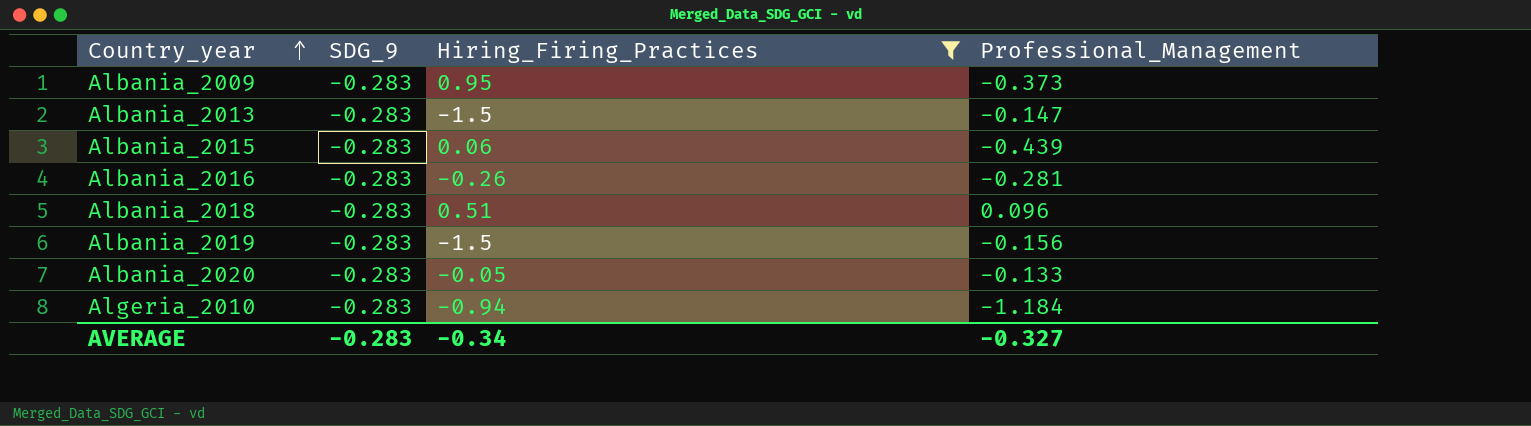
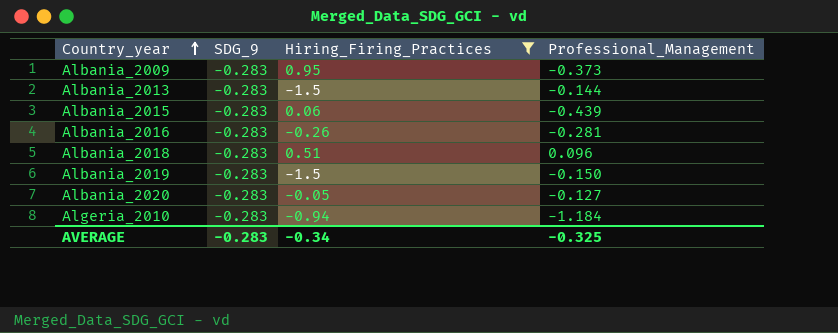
Albania_2013 | Professional_Management: -0.147 -> -0.144
Albania_2019 | Professional_Management: -0.156 -> -0.150
Albania_2020 | Professional_Management: -0.133 -> -0.127
AVERAGE | Professional_Management: -0.327 -> -0.325

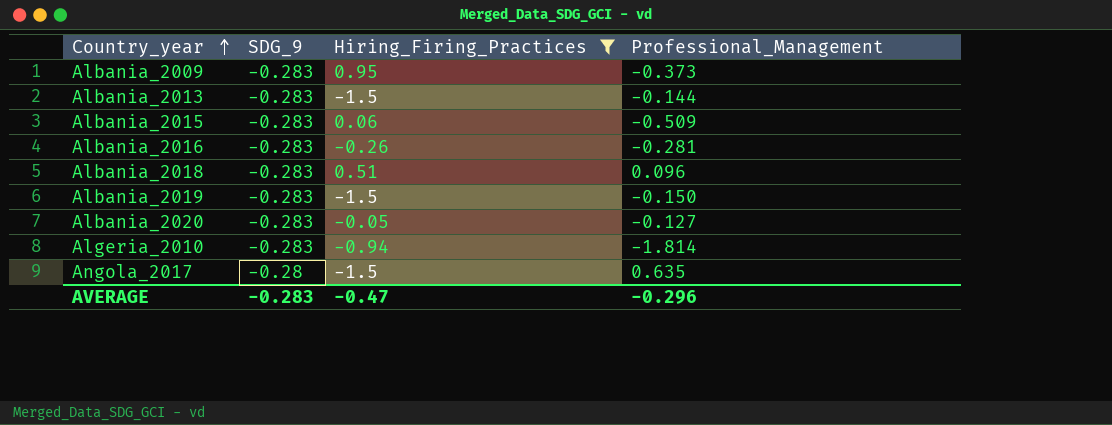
Albania_2015 | Professional_Management: -0.439 -> -0.509
Algeria_2010 | Professional_Management: -1.184 -> -1.814
row Angola_2017: none -> -0.28 | -1.5 | 0.635
AVERAGE | Hiring_Firing_Practices: -0.34 -> -0.47
AVERAGE | Professional_Management: -0.325 -> -0.296

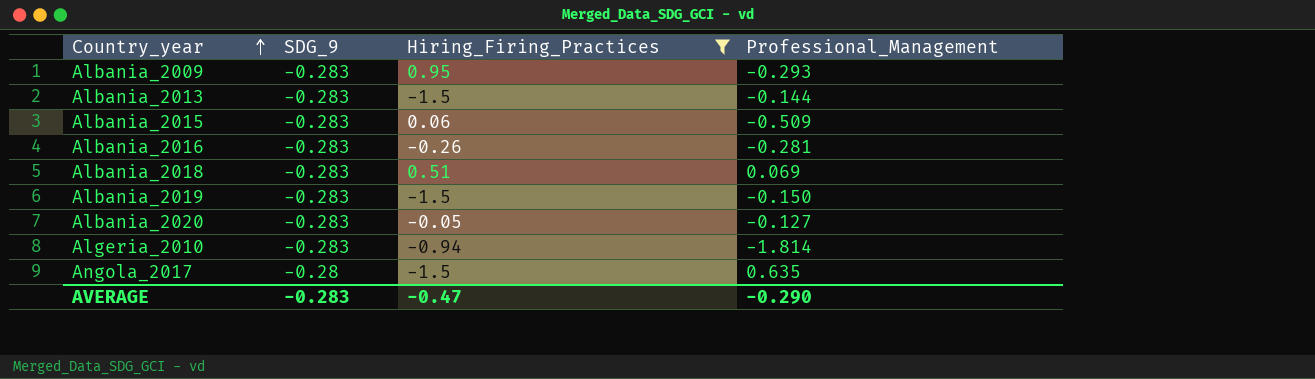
Albania_2009 | Professional_Management: -0.373 -> -0.293
Albania_2018 | Professional_Management: 0.096 -> 0.069
AVERAGE | Professional_Management: -0.296 -> -0.290

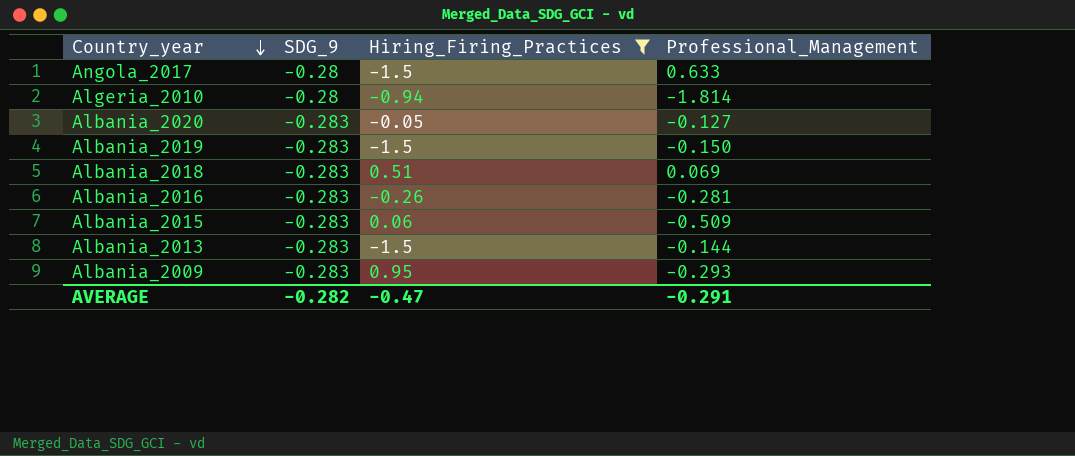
row order: Country_year ascending -> Country_year descending
Angola_2017 | Professional_Management: 0.635 -> 0.633
Algeria_2010 | SDG_9: -0.283 -> -0.28
AVERAGE | SDG_9: -0.283 -> -0.282
AVERAGE | Professional_Management: -0.290 -> -0.291

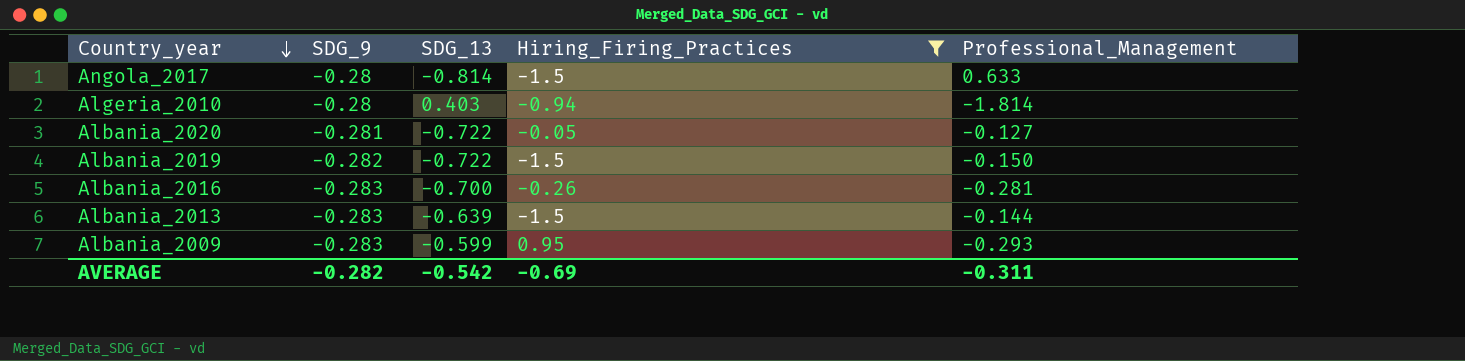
column SDG_13 | position: none -> 3
row Albania_2018: -0.283 | 0.51 | 0.069 -> none
row Albania_2015: -0.283 | 0.06 | -0.509 -> none
Albania_2020 | SDG_9: -0.283 -> -0.281
Albania_2019 | SDG_9: -0.283 -> -0.282
AVERAGE | Hiring_Firing_Practices: -0.47 -> -0.69
AVERAGE | Professional_Management: -0.291 -> -0.311

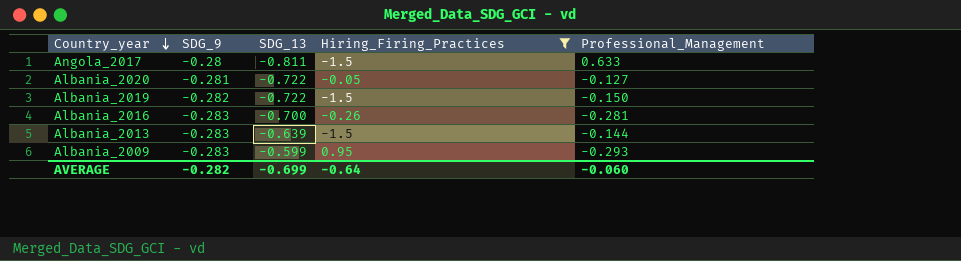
row Algeria_2010: -0.28 | 0.403 | -0.94 | -1.814 -> none
Angola_2017 | SDG_13: -0.814 -> -0.811
AVERAGE | SDG_13: -0.542 -> -0.699
AVERAGE | Hiring_Firing_Practices: -0.69 -> -0.64
AVERAGE | Professional_Management: -0.311 -> -0.060

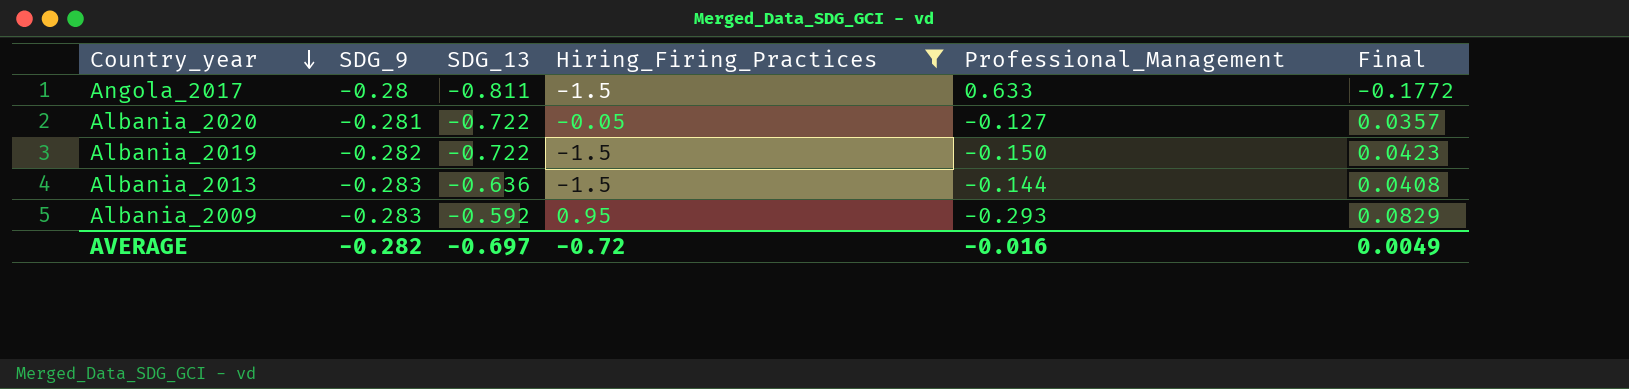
column Final | formula: none -> [SDG_9] * [Professional_Management]
row Albania_2016: -0.283 | -0.700 | -0.26 | -0.281 -> none
Albania_2013 | SDG_13: -0.639 -> -0.636
Albania_2009 | SDG_13: -0.599 -> -0.592
AVERAGE | SDG_13: -0.699 -> -0.697
AVERAGE | Hiring_Firing_Practices: -0.64 -> -0.72
AVERAGE | Professional_Management: -0.060 -> -0.016

